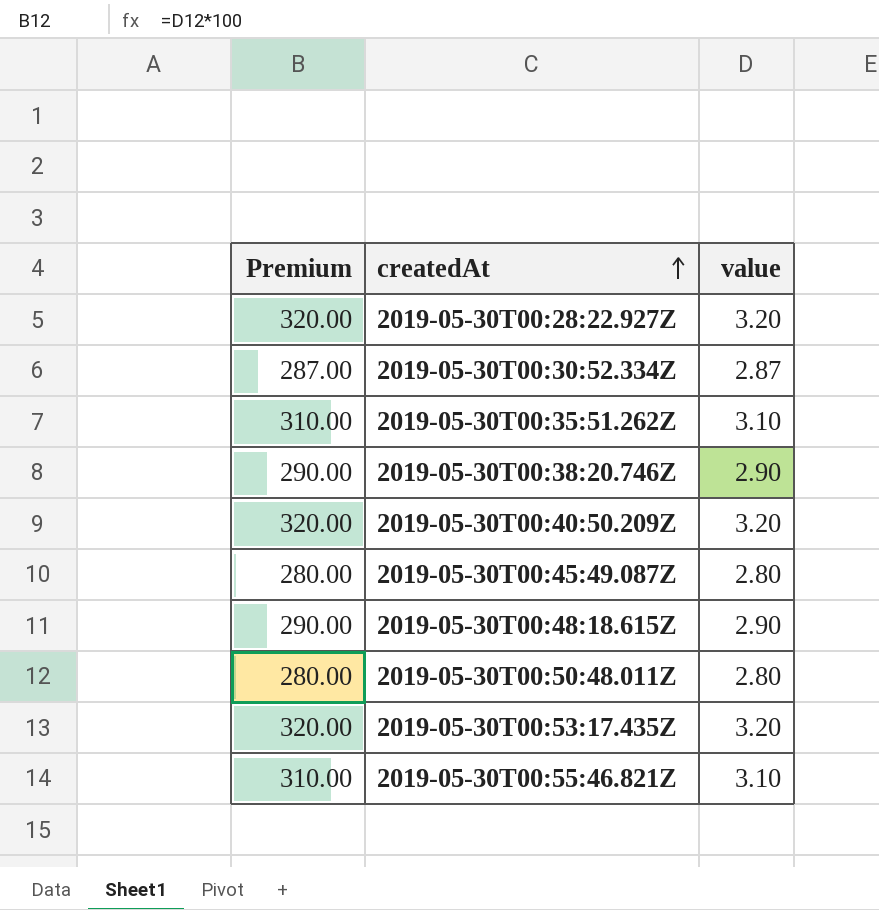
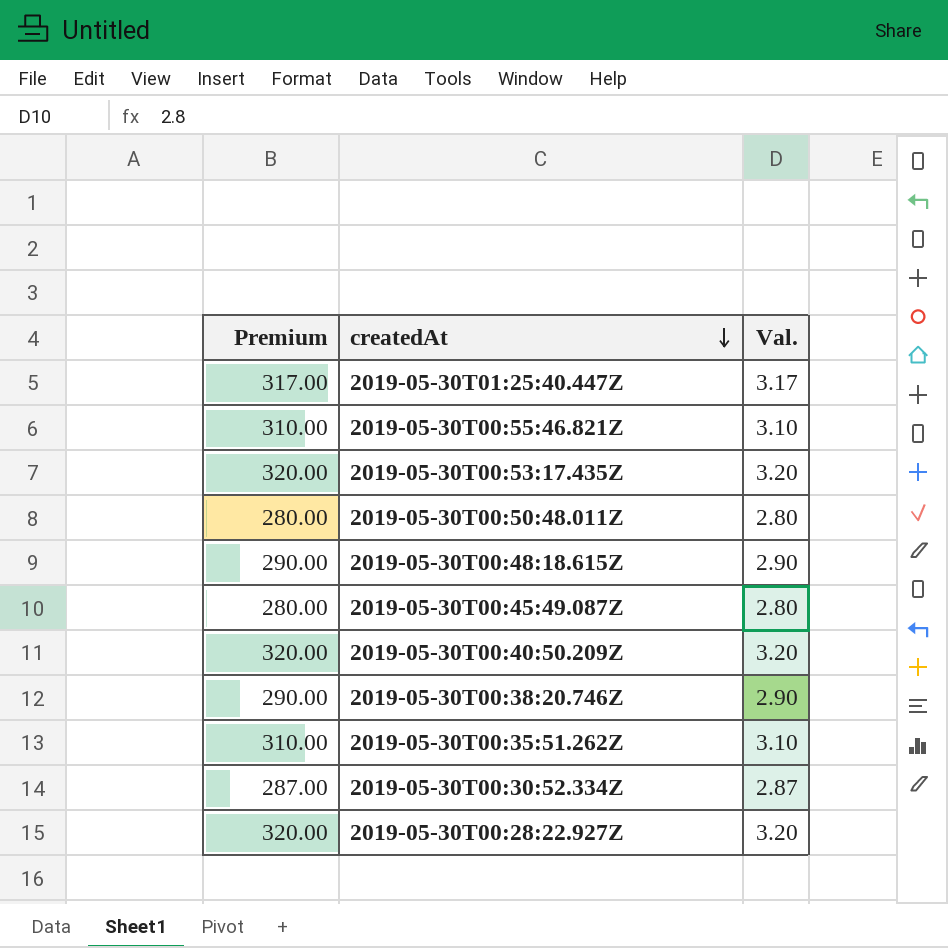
row order: createdAt ascending -> createdAt descending
column name: value -> Val.
row 2019-05-30T01:25:40.447Z: none -> 317.00 | 3.17

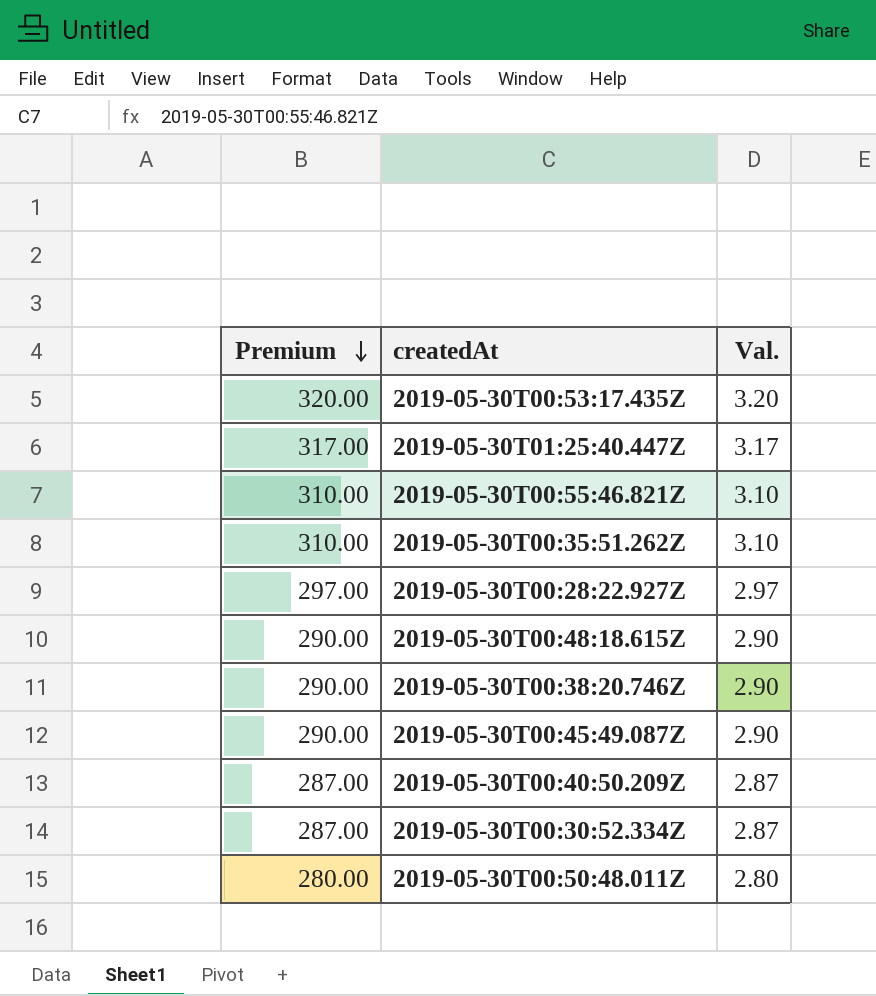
row order: createdAt descending -> Premium descending
2019-05-30T00:28:22.927Z | Premium: 320.00 -> 297.00
2019-05-30T00:28:22.927Z | Val.: 3.20 -> 2.97
2019-05-30T00:45:49.087Z | Premium: 280.00 -> 290.00
2019-05-30T00:45:49.087Z | Val.: 2.80 -> 2.90
2019-05-30T00:40:50.209Z | Premium: 320.00 -> 287.00
2019-05-30T00:40:50.209Z | Val.: 3.20 -> 2.87

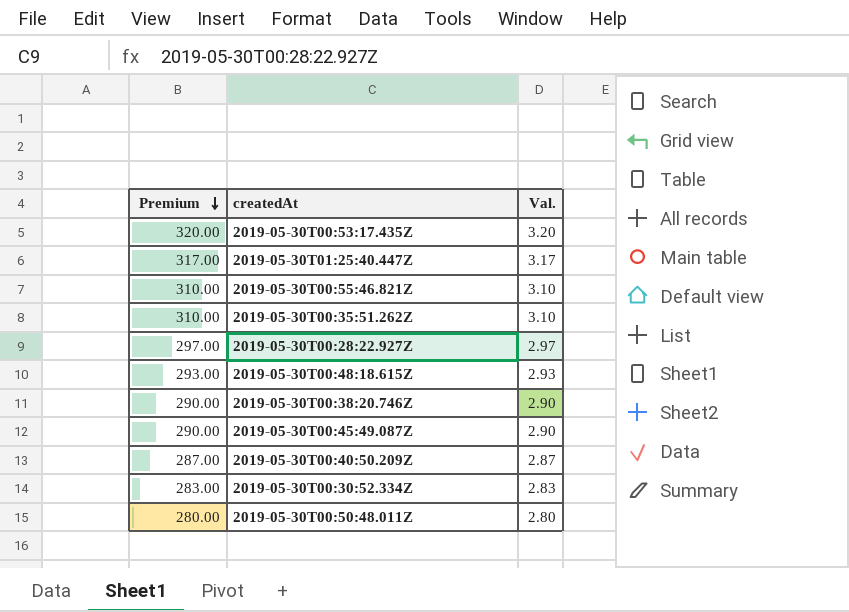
2019-05-30T00:48:18.615Z | Premium: 290.00 -> 293.00
2019-05-30T00:48:18.615Z | Val.: 2.90 -> 2.93
2019-05-30T00:30:52.334Z | Premium: 287.00 -> 283.00
2019-05-30T00:30:52.334Z | Val.: 2.87 -> 2.83

